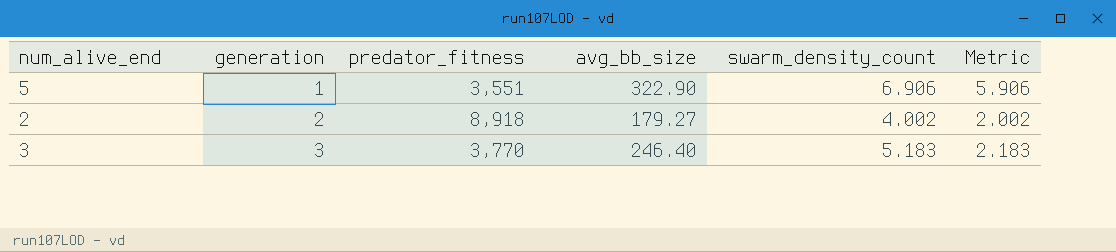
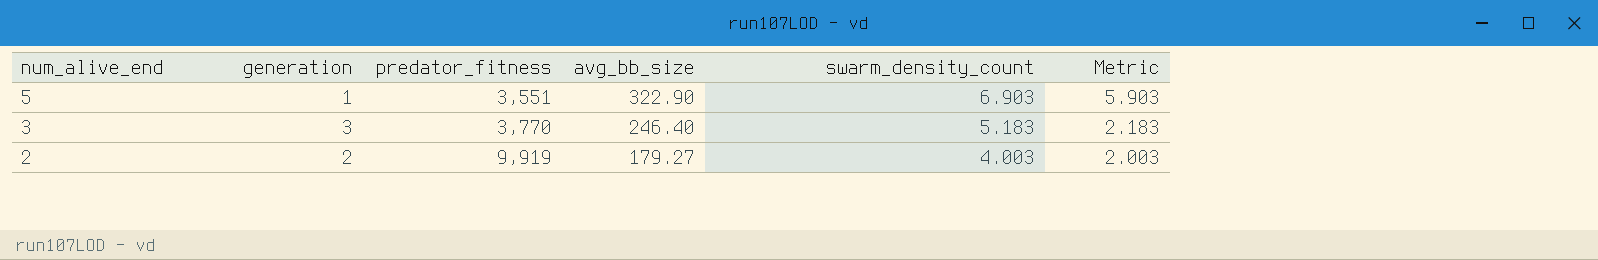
row order: generation ascending -> num_alive_end descending
5 | swarm_density_count: 6.906 -> 6.903
5 | Metric: 5.906 -> 5.903
2 | predator_fitness: 8,918 -> 9,919
2 | swarm_density_count: 4.002 -> 4.003
2 | Metric: 2.002 -> 2.003

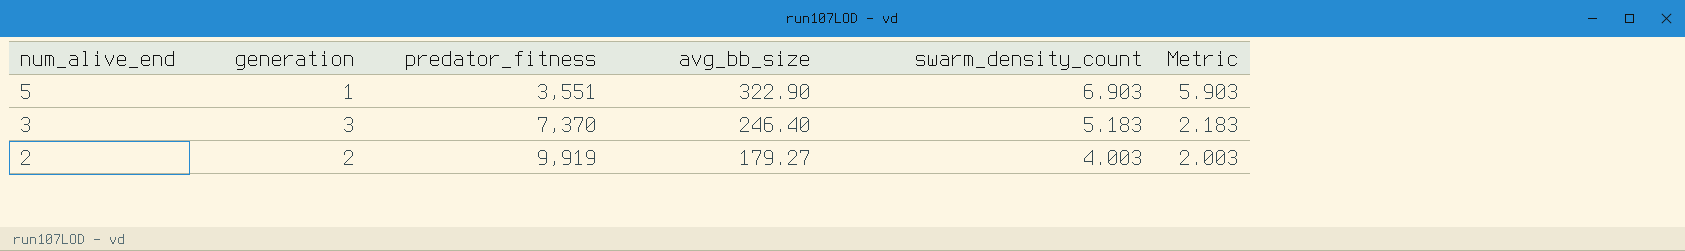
3 | predator_fitness: 3,770 -> 7,370

